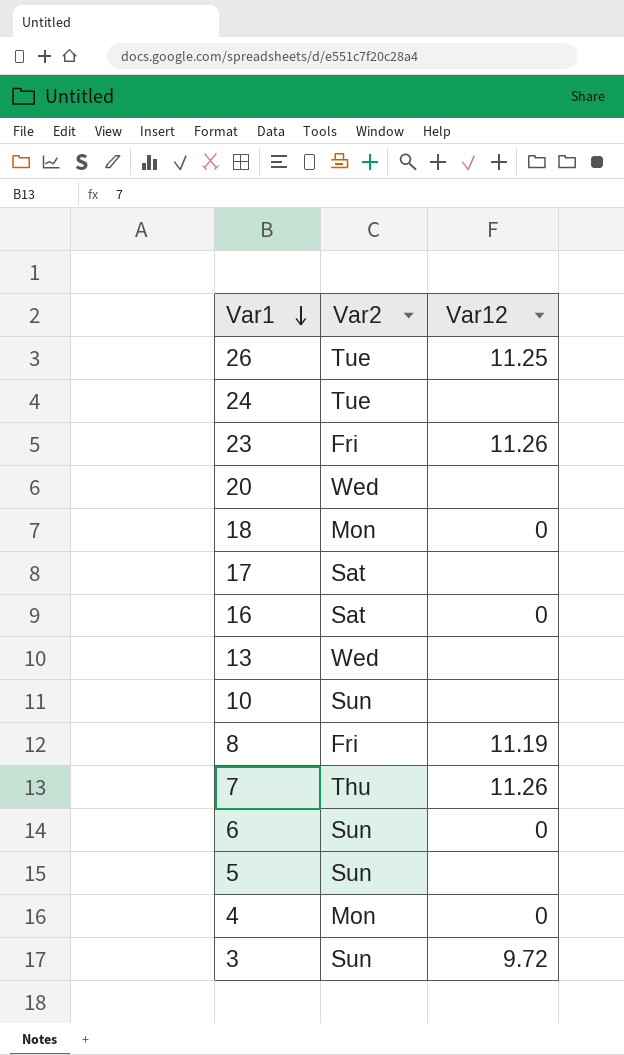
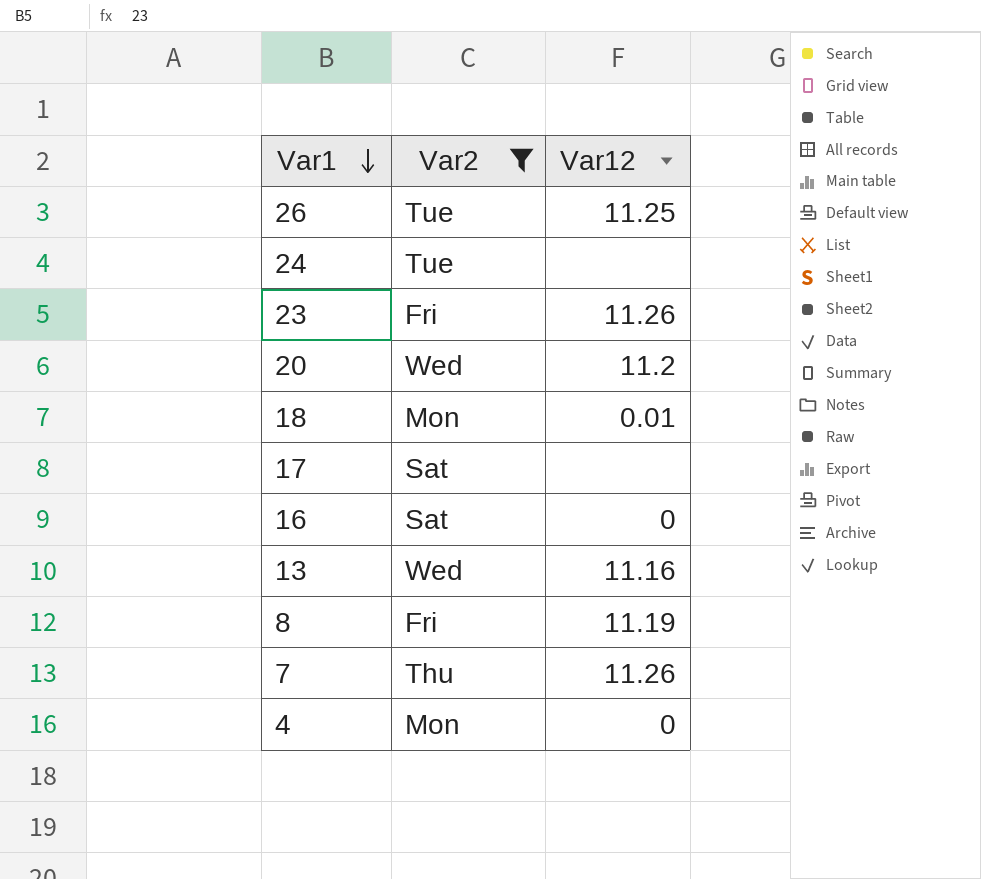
filter: none -> Var2 != Sun
20 | Var12: none -> 11.2
18 | Var12: 0 -> 0.01
13 | Var12: none -> 11.16

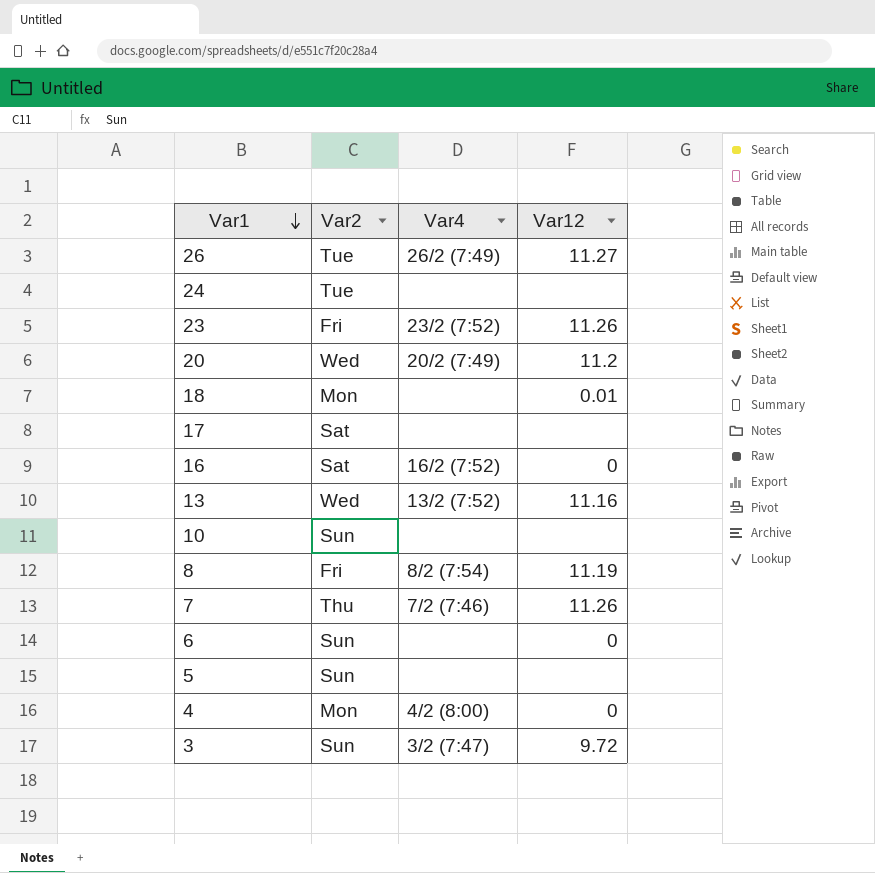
filter: Var2 != Sun -> none
column Var4 | position: none -> 3
26 | Var12: 11.25 -> 11.27

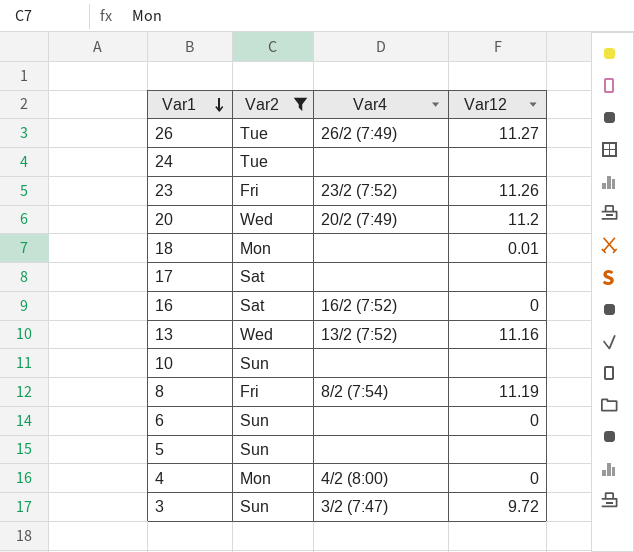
filter: none -> Var2 != Thu

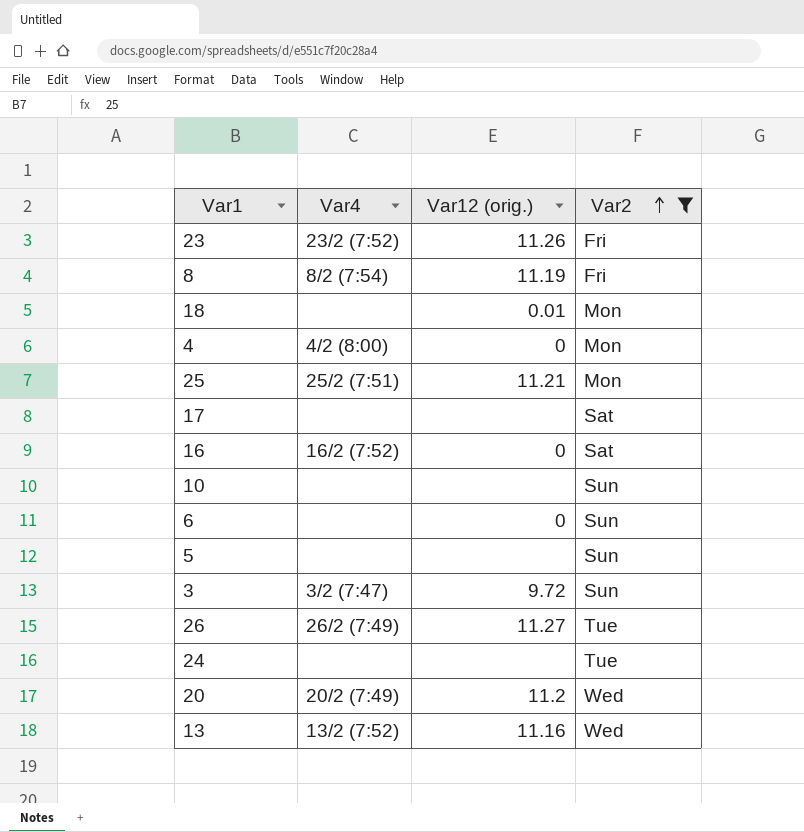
row order: Var1 descending -> Var2 ascending
column name: Var12 -> Var12 (orig.)
column Var2 | position: 2 -> 4
row 25: none -> 25/2 (7:51) | 11.21 | Mon

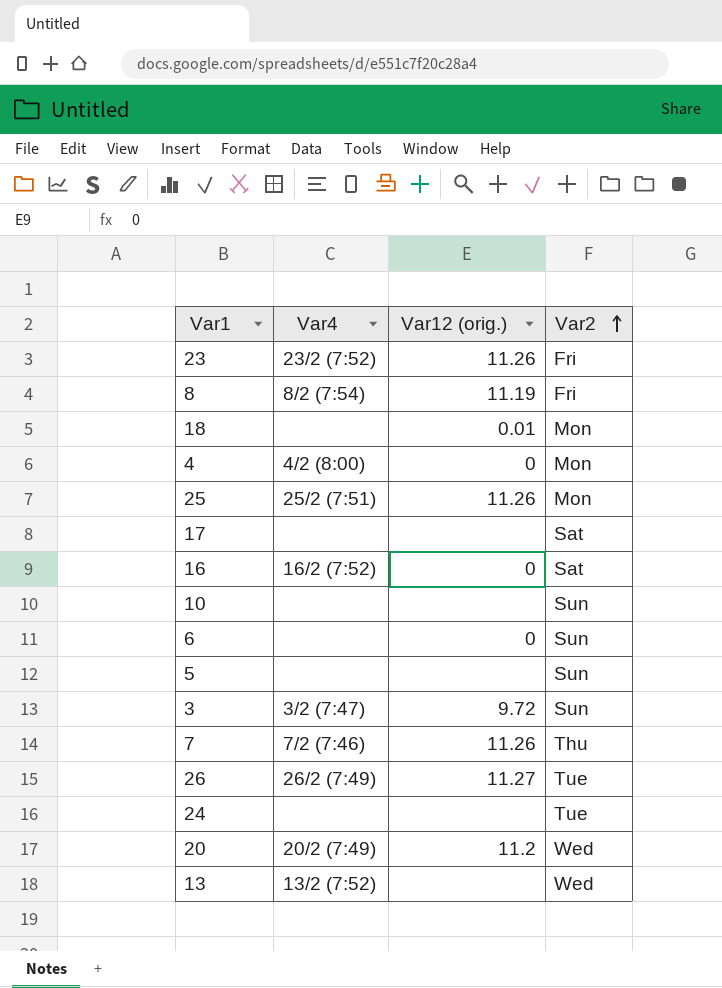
filter: Var2 != Thu -> none
25 | Var12 (orig.): 11.21 -> 11.26
13 | Var12 (orig.): 11.16 -> none

